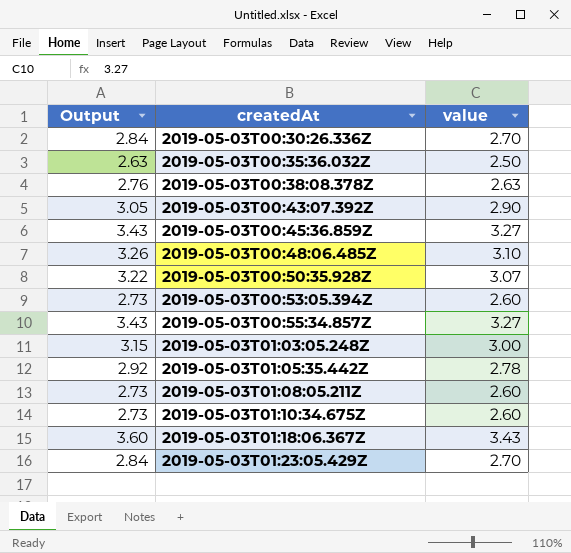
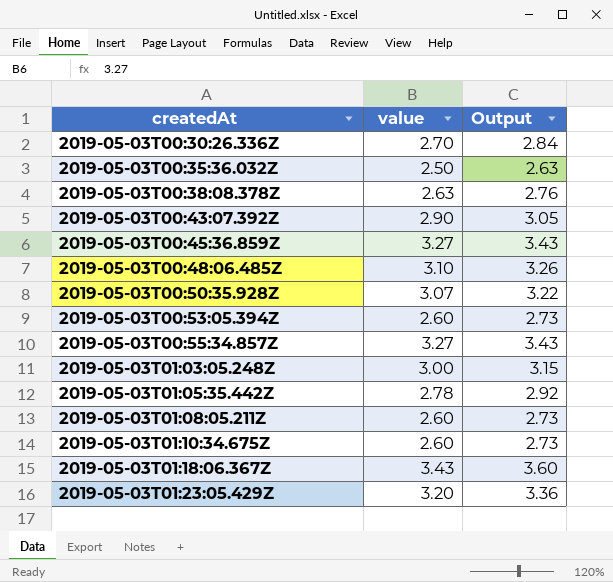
column Output | position: 1 -> 3
2019-05-03T01:23:05.429Z | value: 2.70 -> 3.20
2019-05-03T01:23:05.429Z | Output: 2.84 -> 3.36

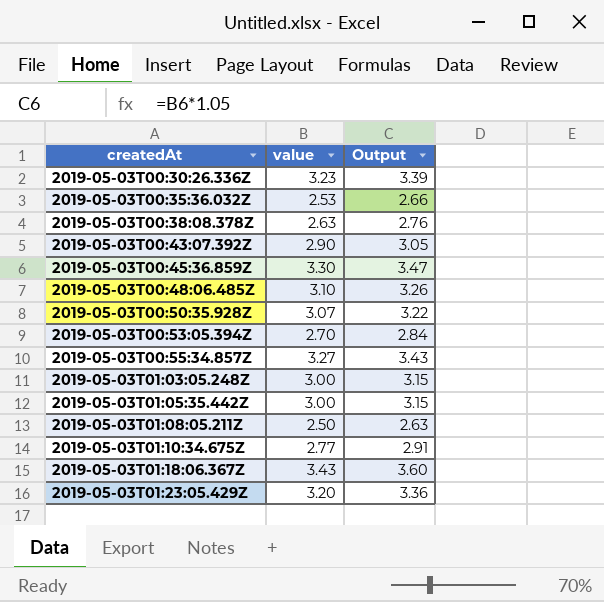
2019-05-03T00:30:26.336Z | value: 2.70 -> 3.23
2019-05-03T00:30:26.336Z | Output: 2.84 -> 3.39
2019-05-03T00:35:36.032Z | value: 2.50 -> 2.53
2019-05-03T00:35:36.032Z | Output: 2.63 -> 2.66
2019-05-03T00:45:36.859Z | value: 3.27 -> 3.30
2019-05-03T00:45:36.859Z | Output: 3.43 -> 3.47
2019-05-03T00:53:05.394Z | value: 2.60 -> 2.70
2019-05-03T00:53:05.394Z | Output: 2.73 -> 2.84
2019-05-03T01:05:35.442Z | value: 2.78 -> 3.00
2019-05-03T01:05:35.442Z | Output: 2.92 -> 3.15
2019-05-03T01:08:05.211Z | value: 2.60 -> 2.50
2019-05-03T01:08:05.211Z | Output: 2.73 -> 2.63
2019-05-03T01:10:34.675Z | value: 2.60 -> 2.77
2019-05-03T01:10:34.675Z | Output: 2.73 -> 2.91

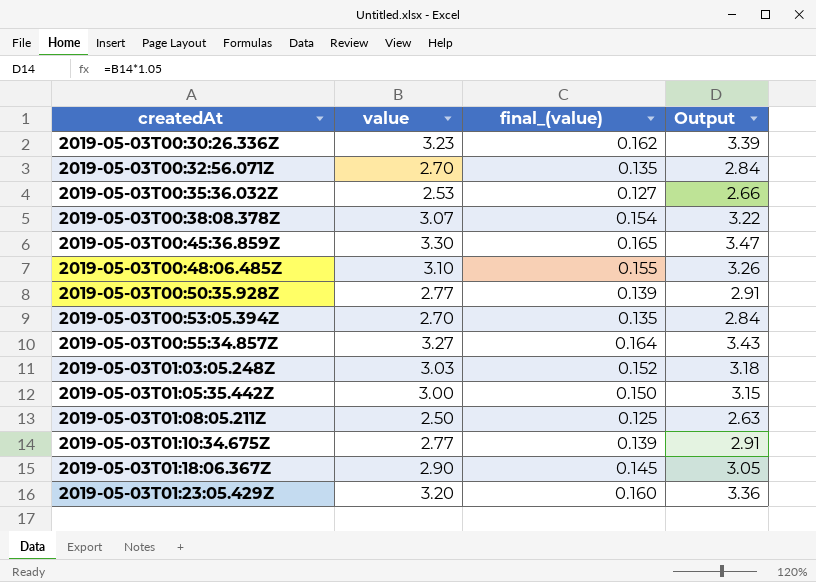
column final_(value) | formula: none -> [value] * 0.05
row 2019-05-03T00:43:07.392Z: 2.90 | 3.05 -> none
row 2019-05-03T00:32:56.071Z: none -> 2.70 | 0.135 | 2.84
2019-05-03T00:38:08.378Z | value: 2.63 -> 3.07
2019-05-03T00:38:08.378Z | Output: 2.76 -> 3.22
2019-05-03T00:50:35.928Z | value: 3.07 -> 2.77
2019-05-03T00:50:35.928Z | Output: 3.22 -> 2.91
2019-05-03T01:03:05.248Z | value: 3.00 -> 3.03
2019-05-03T01:03:05.248Z | Output: 3.15 -> 3.18
2019-05-03T01:18:06.367Z | value: 3.43 -> 2.90
2019-05-03T01:18:06.367Z | Output: 3.60 -> 3.05

